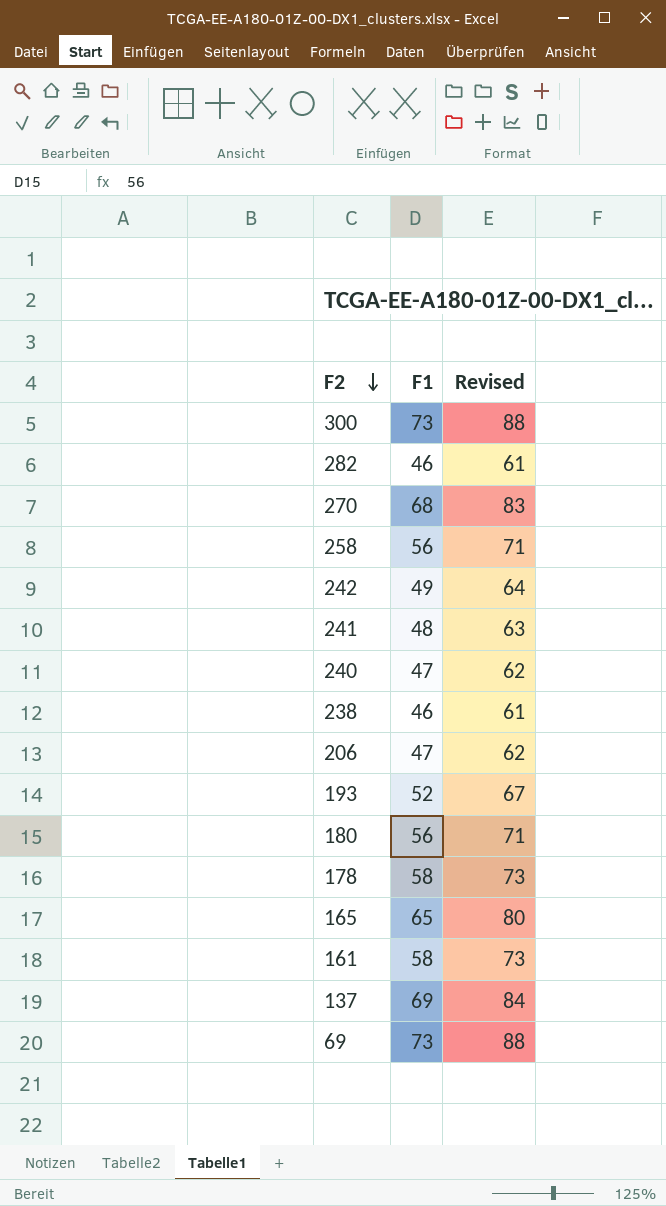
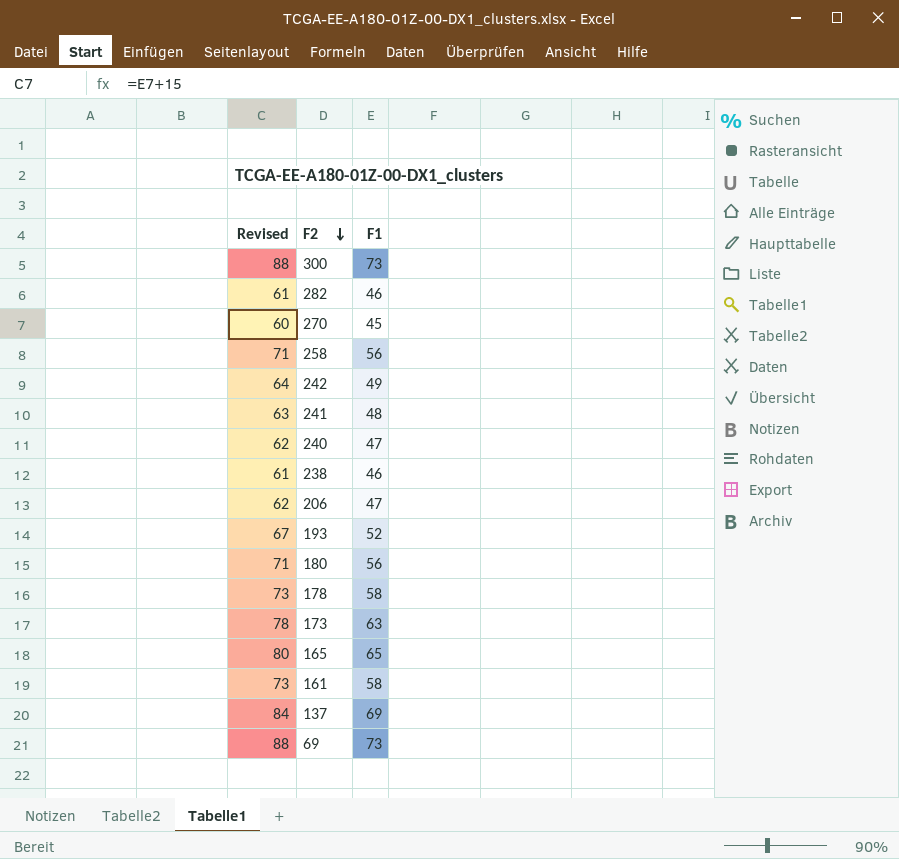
column Revised | position: 3 -> 1
270 | Revised: 83 -> 60
270 | F1: 68 -> 45
row 173: none -> 78 | 63

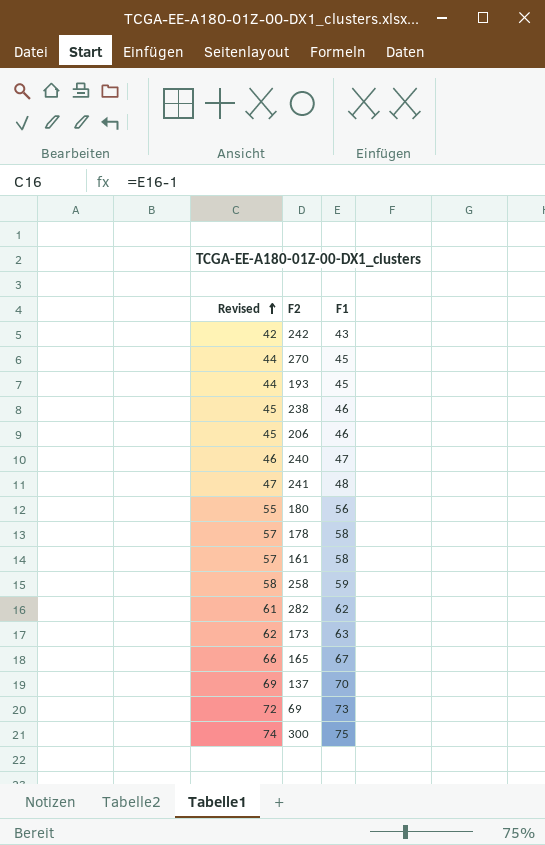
row order: F2 descending -> Revised ascending
column Revised | formula: [F1] + 15 -> [F1] - 1
242 | F1: 49 -> 43
193 | F1: 52 -> 45
206 | F1: 47 -> 46
258 | F1: 56 -> 59
282 | F1: 46 -> 62
165 | F1: 65 -> 67
137 | F1: 69 -> 70
300 | F1: 73 -> 75

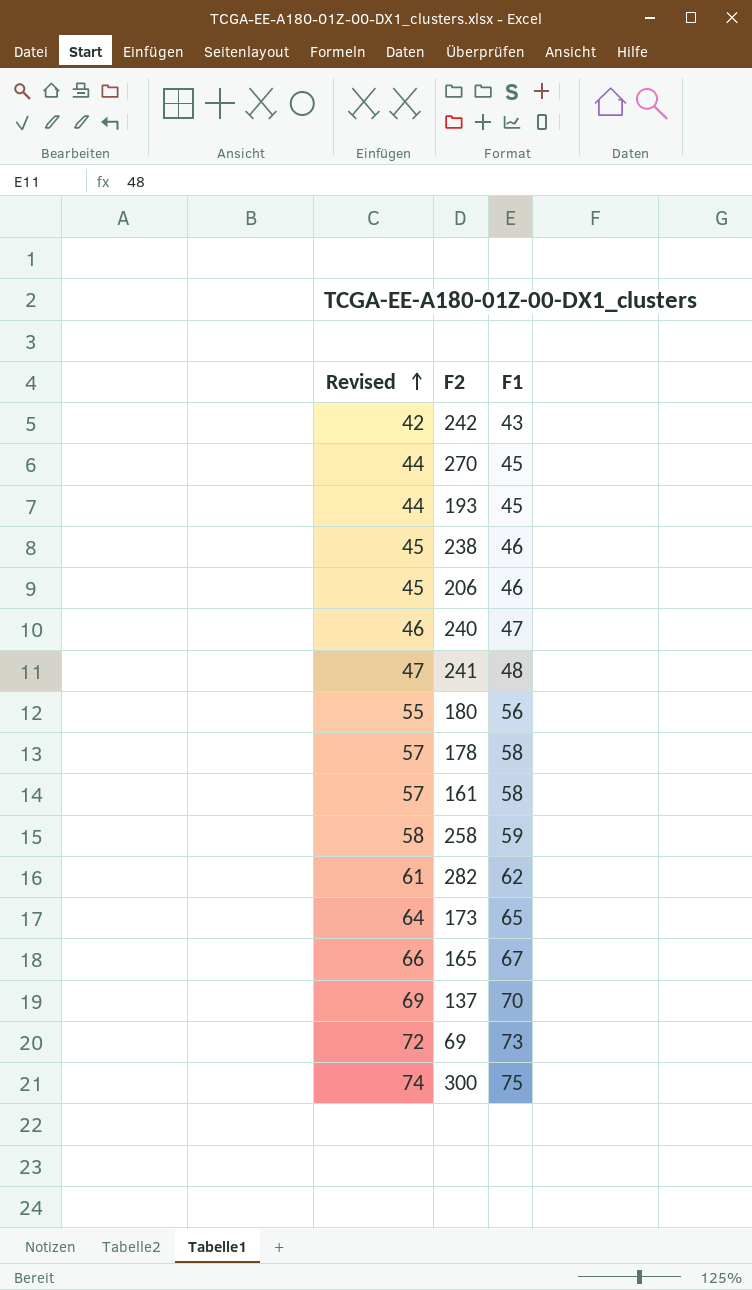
173 | Revised: 62 -> 64
173 | F1: 63 -> 65

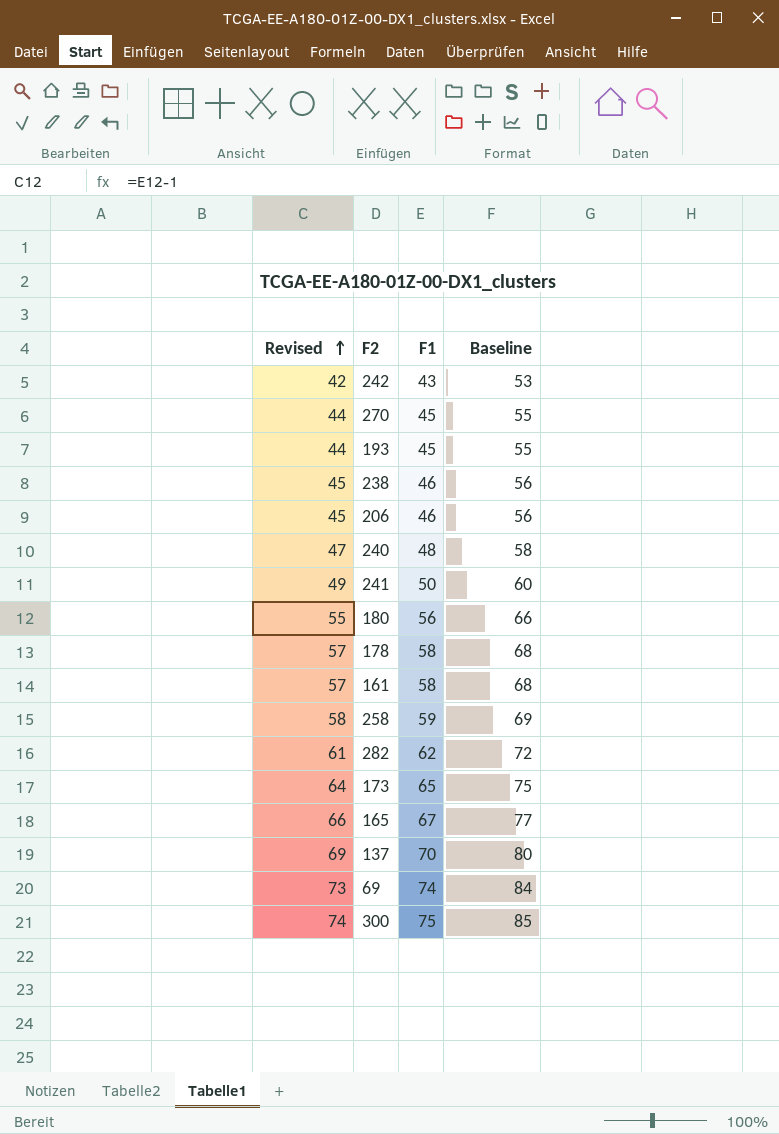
column Baseline | formula: none -> [F1] + 10
240 | Revised: 46 -> 47
240 | F1: 47 -> 48
241 | Revised: 47 -> 49
241 | F1: 48 -> 50
69 | Revised: 72 -> 73
69 | F1: 73 -> 74

